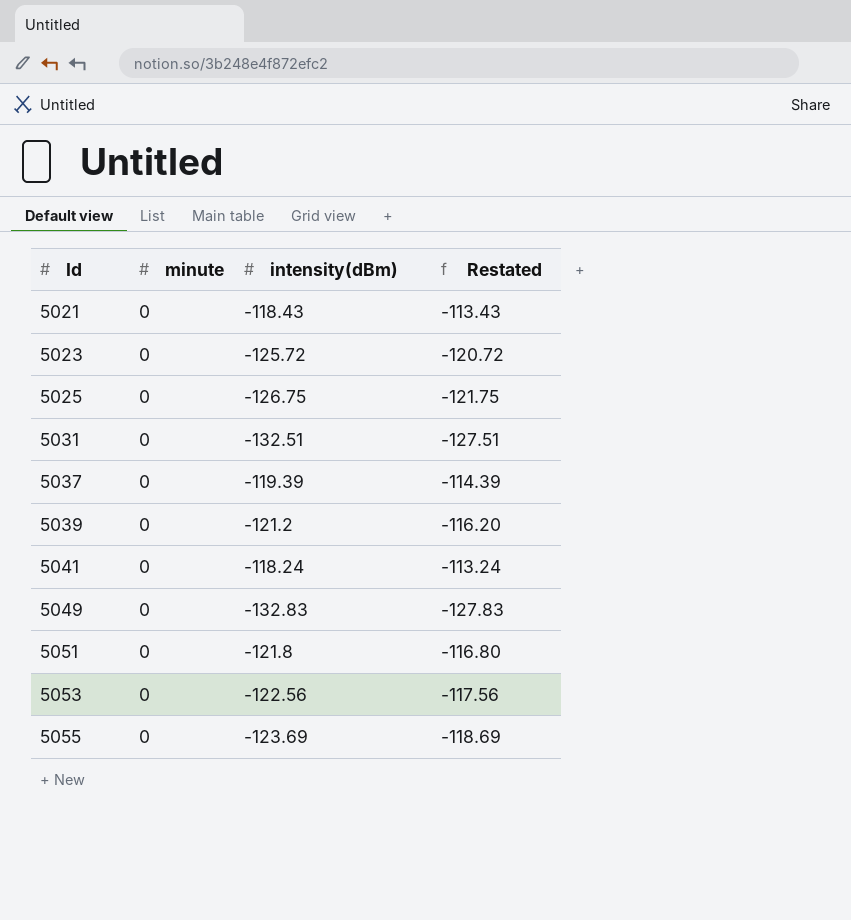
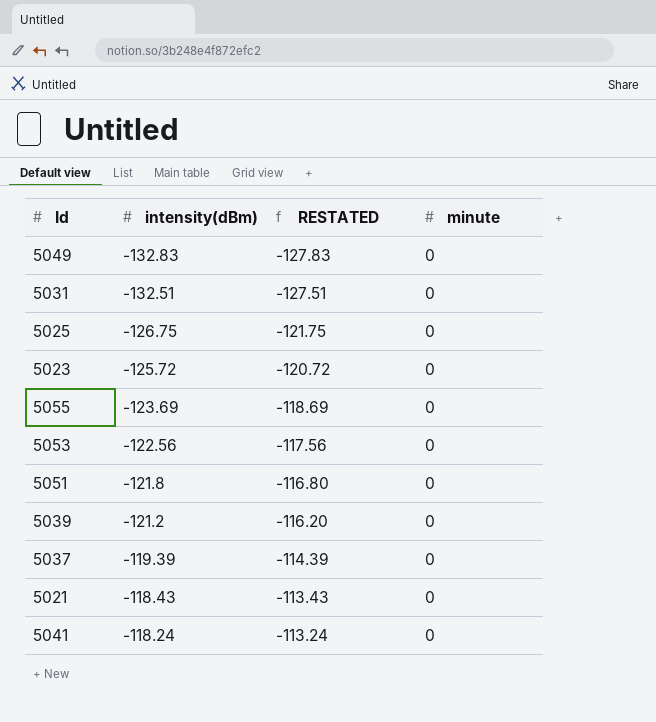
row order: Id ascending -> intensity(dBm) ascending
column name: Restated -> RESTATED
column minute | position: 2 -> 4

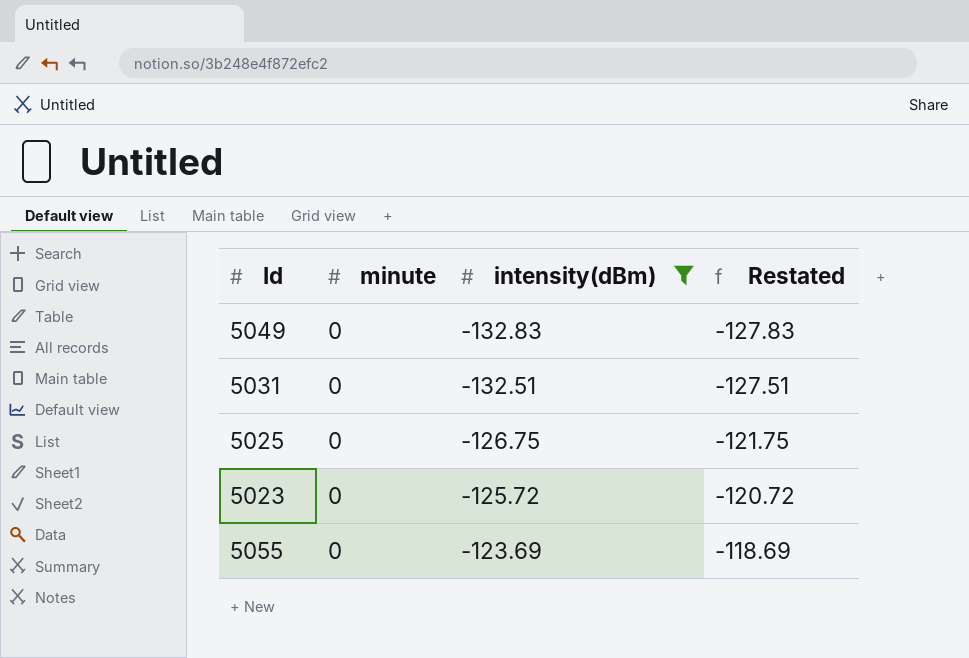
filter: none -> intensity(dBm) <= -123.69
column minute | position: 4 -> 2
column name: RESTATED -> Restated

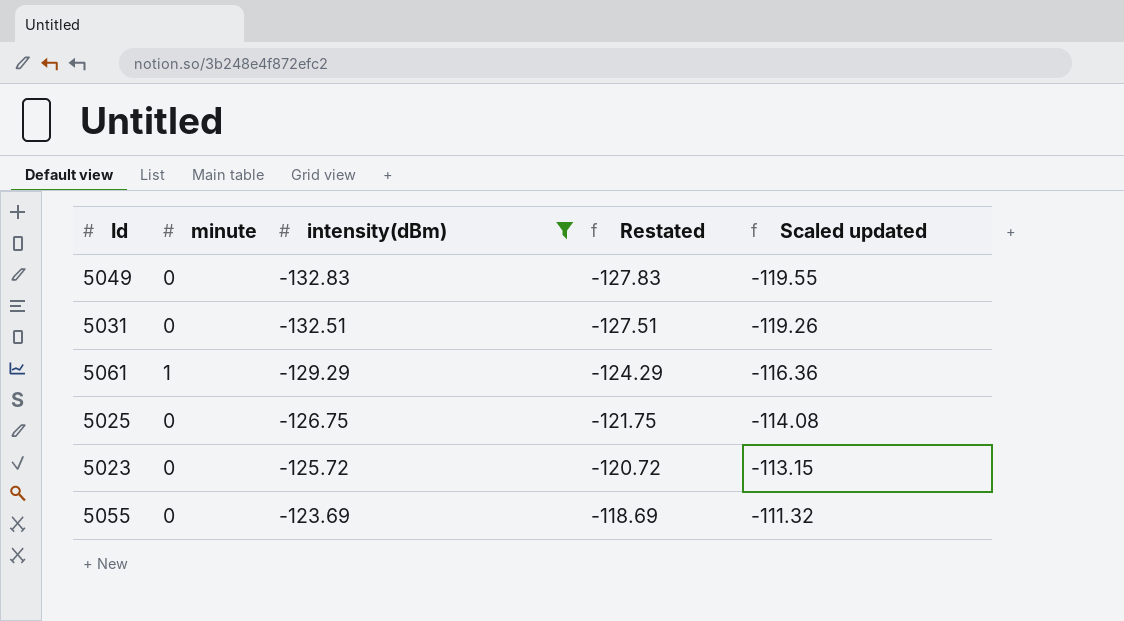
column Scaled updated | formula: none -> [intensity(dBm)] * 0.9
row 5061: none -> 1 | -129.29 | -124.29 | -116.36

